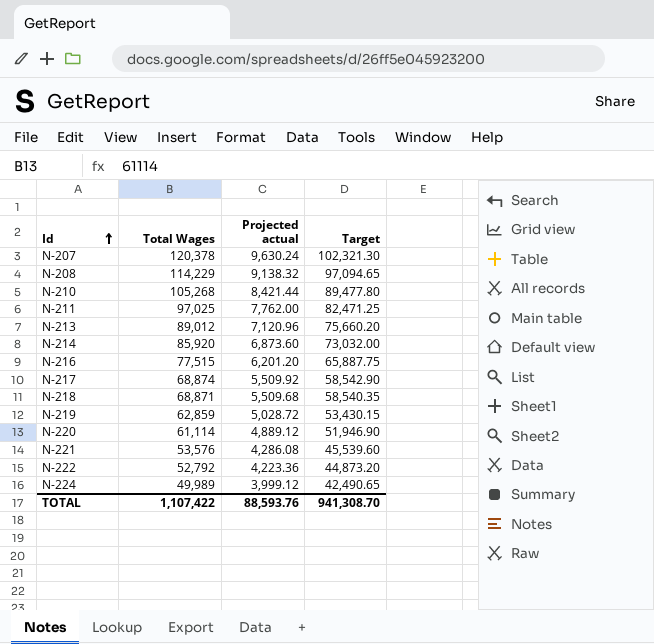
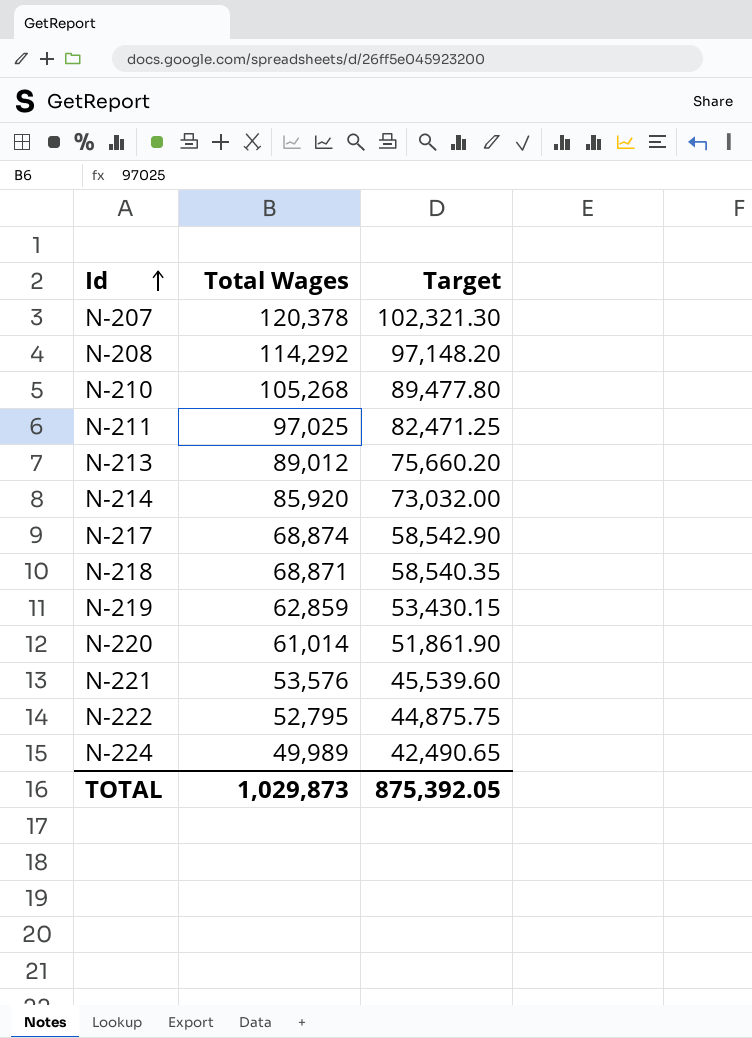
column Projected actual | formula: [Total Wages] * 0.08 -> none
row N-216: 77,515 | 6,201.20 | 65,887.75 -> none
N-208 | Total Wages: 114,229 -> 114,292
N-208 | Target: 97,094.65 -> 97,148.20
N-220 | Total Wages: 61,114 -> 61,014
N-220 | Target: 51,946.90 -> 51,861.90
N-222 | Total Wages: 52,792 -> 52,795
N-222 | Target: 44,873.20 -> 44,875.75
TOTAL | Total Wages: 1,107,422 -> 1,029,873
TOTAL | Target: 941,308.70 -> 875,392.05

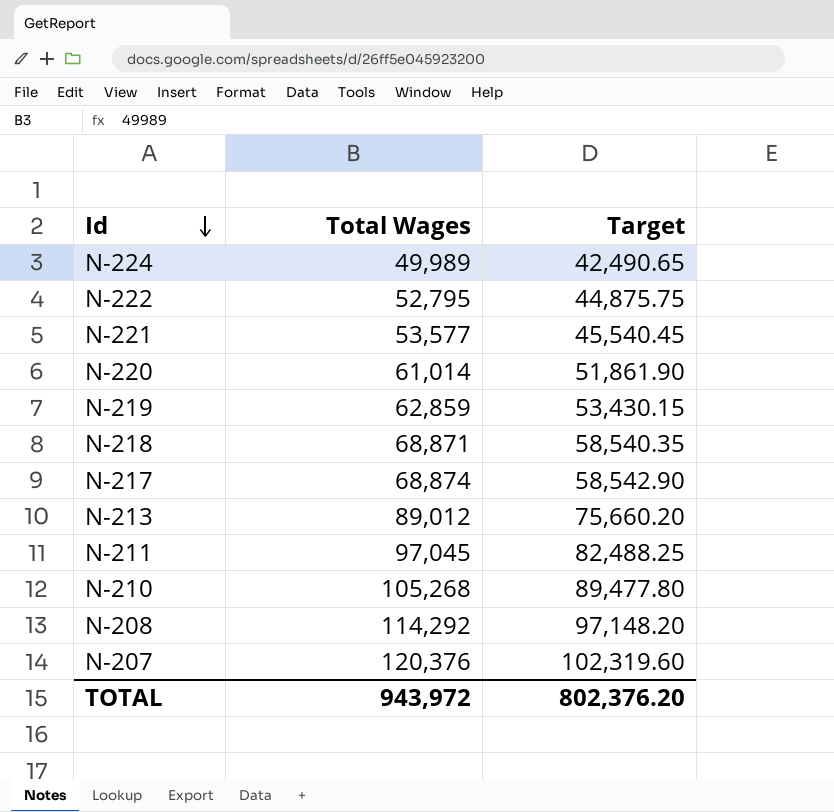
row order: Id ascending -> Id descending
row N-214: 85,920 | 73,032.00 -> none
N-221 | Total Wages: 53,576 -> 53,577
N-221 | Target: 45,539.60 -> 45,540.45
N-211 | Total Wages: 97,025 -> 97,045
N-211 | Target: 82,471.25 -> 82,488.25
N-207 | Total Wages: 120,378 -> 120,376
N-207 | Target: 102,321.30 -> 102,319.60
TOTAL | Total Wages: 1,029,873 -> 943,972
TOTAL | Target: 875,392.05 -> 802,376.20

